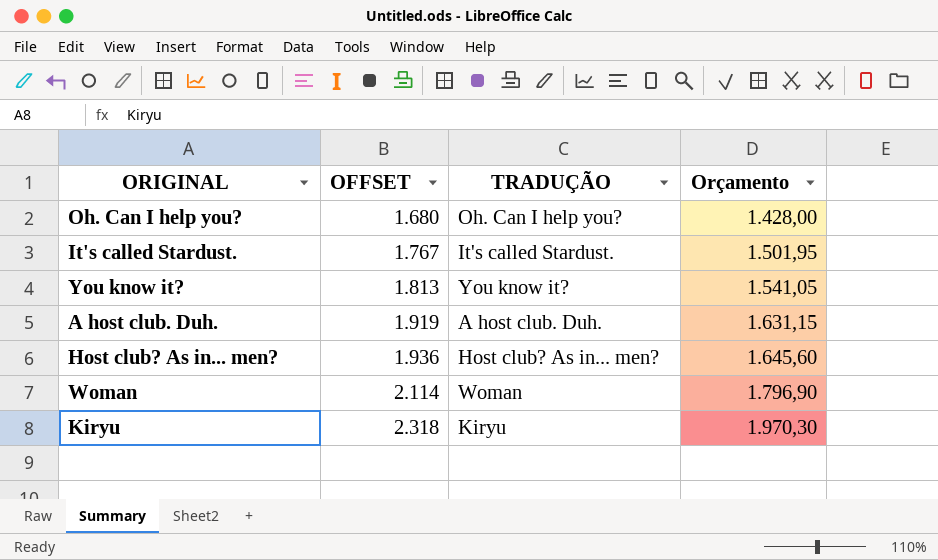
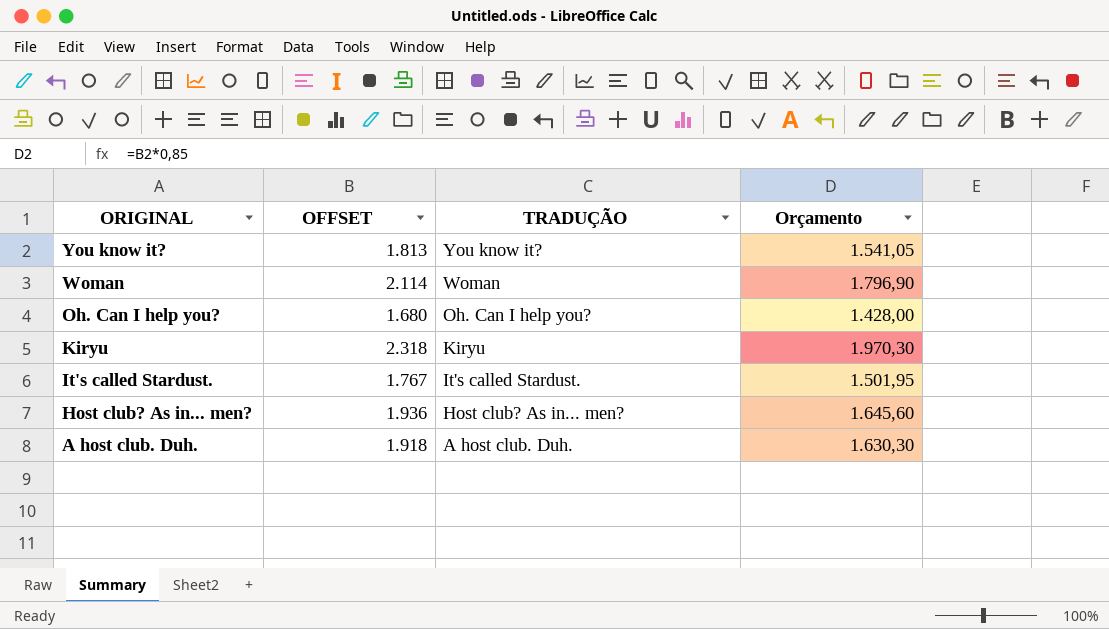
row order: OFFSET ascending -> ORIGINAL descending
A host club. Duh. | OFFSET: 1.919 -> 1.918
A host club. Duh. | Orçamento: 1.631,15 -> 1.630,30

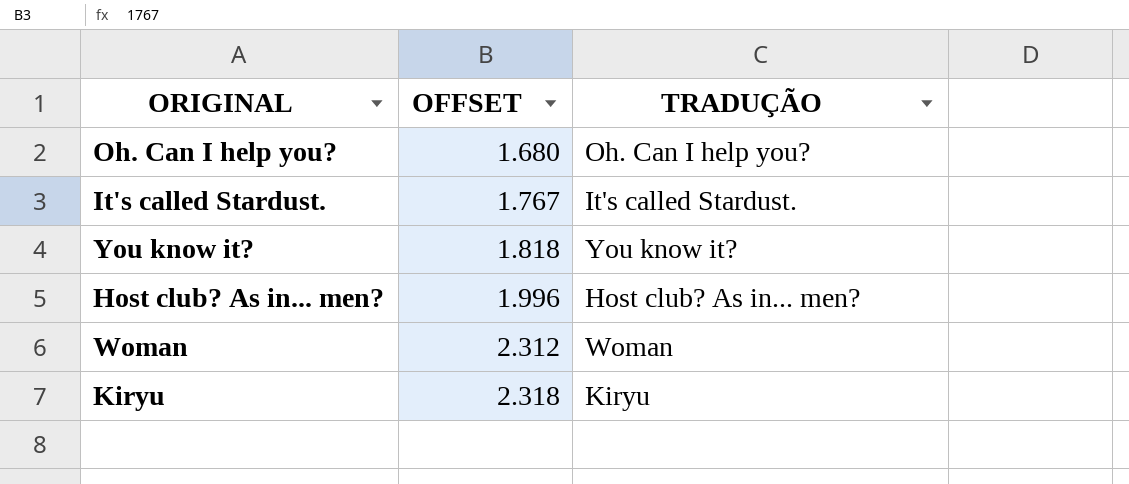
row order: ORIGINAL descending -> OFFSET ascending
column Orçamento | formula: [OFFSET] * 0,85 -> none
row A host club. Duh.: 1.918 | A host club. Duh. | 1.630,30 -> none
You know it? | OFFSET: 1.813 -> 1.818
Host club? As in... men? | OFFSET: 1.936 -> 1.996
Woman | OFFSET: 2.114 -> 2.312

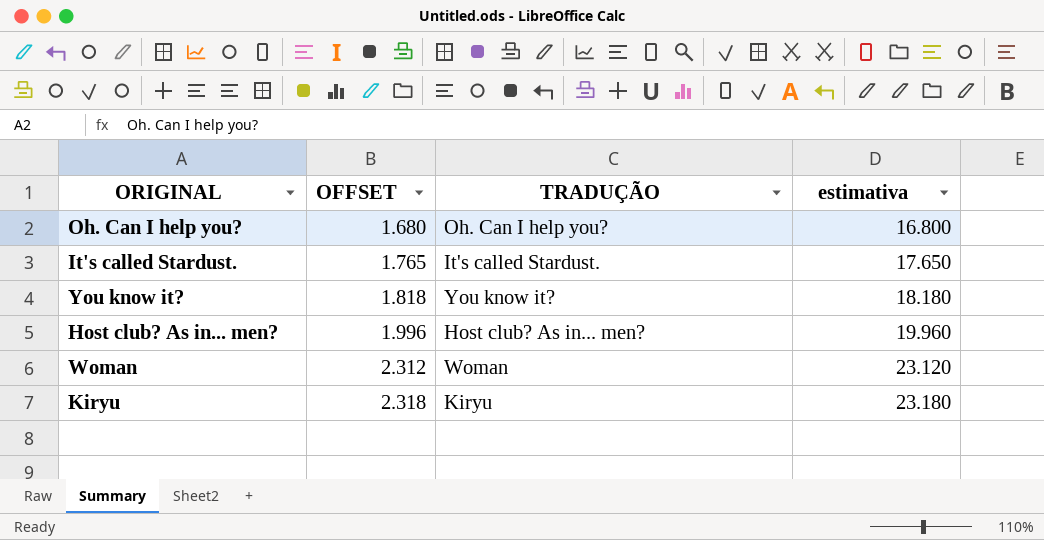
column estimativa | formula: none -> [OFFSET] * 10
It's called Stardust. | OFFSET: 1.767 -> 1.765

